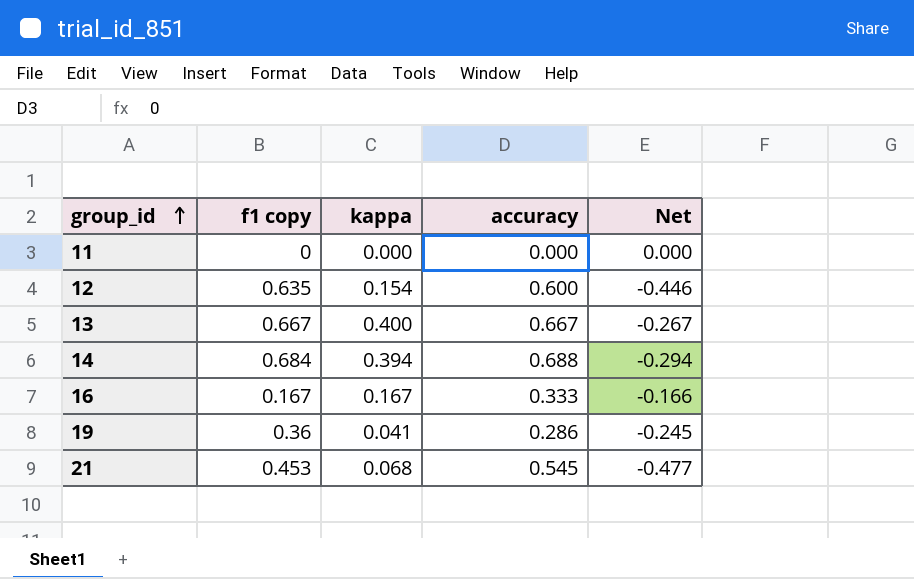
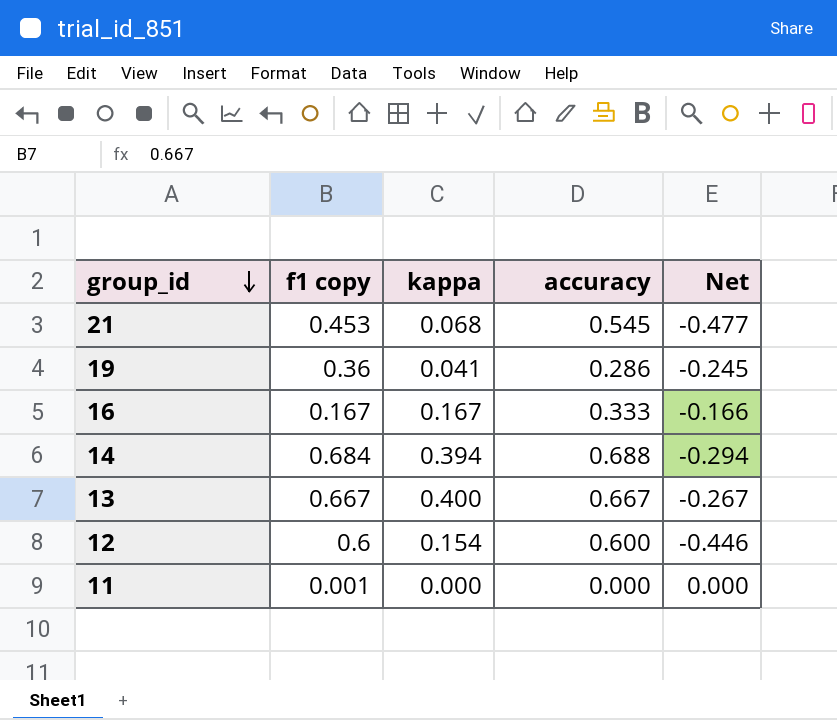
row order: group_id ascending -> group_id descending
12 | f1 copy: 0.635 -> 0.6
11 | f1 copy: 0 -> 0.001

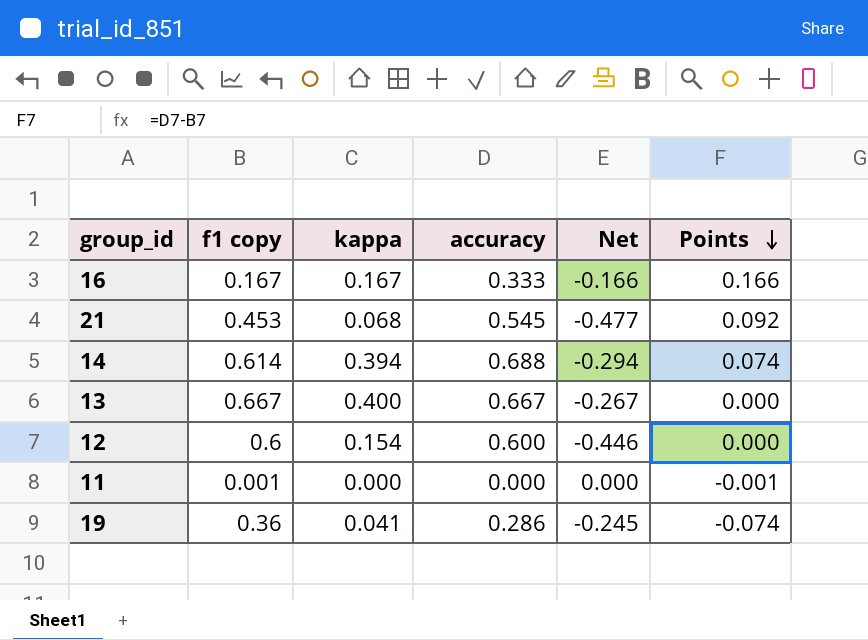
row order: group_id descending -> Points descending
column Points | formula: none -> [accuracy] - [f1 copy]
14 | f1 copy: 0.684 -> 0.614

